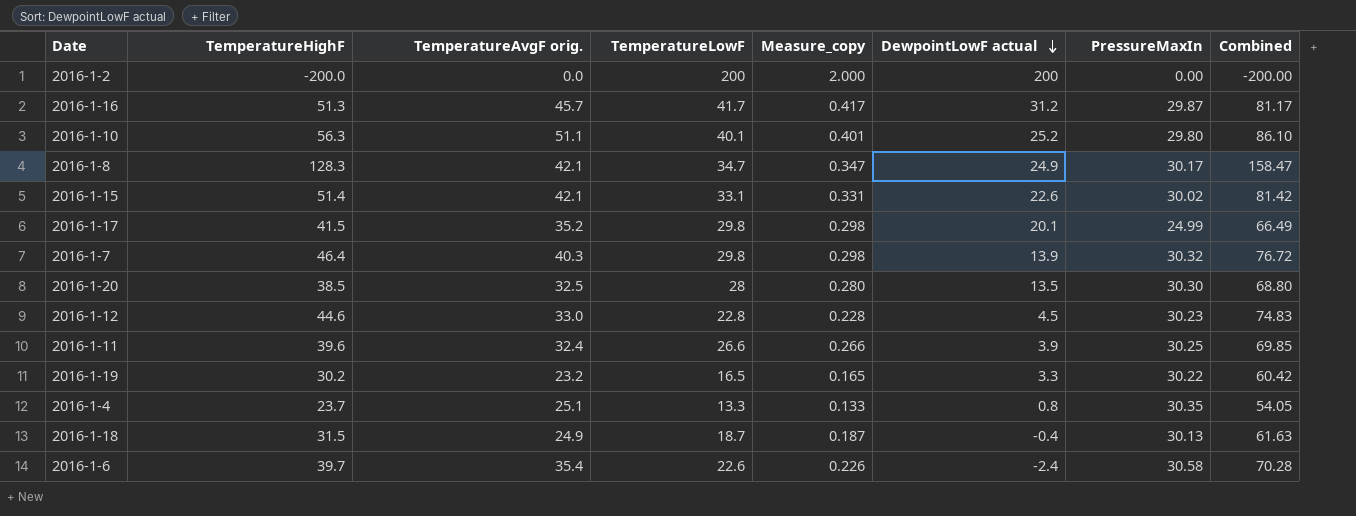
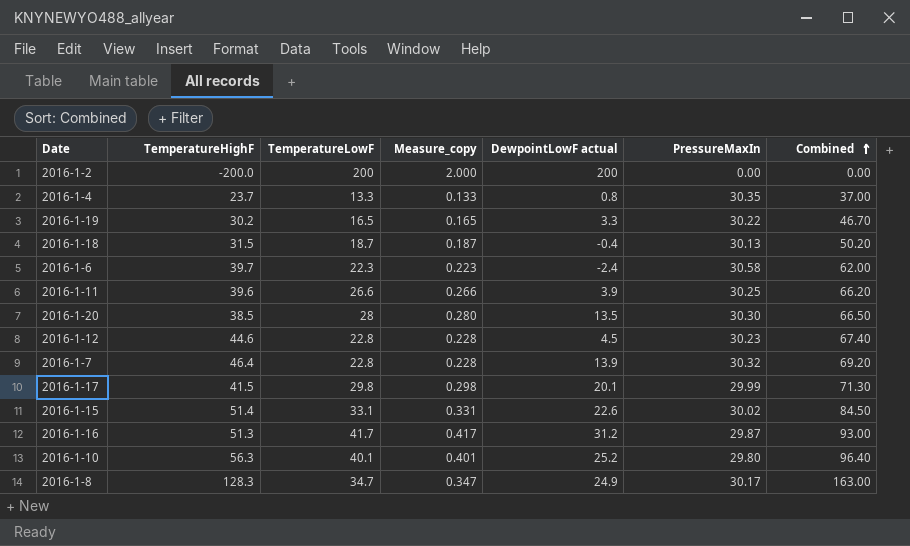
row order: DewpointLowF actual descending -> Combined ascending
column TemperatureAvgF orig. | position: 3 -> none
column Combined | formula: [TemperatureHighF] + [PressureMaxIn] -> [TemperatureHighF] + [TemperatureLowF]
2016-1-6 | TemperatureLowF: 22.6 -> 22.3
2016-1-6 | Measure_copy: 0.226 -> 0.223
2016-1-7 | TemperatureLowF: 29.8 -> 22.8
2016-1-7 | Measure_copy: 0.298 -> 0.228
2016-1-17 | PressureMaxIn: 24.99 -> 29.99

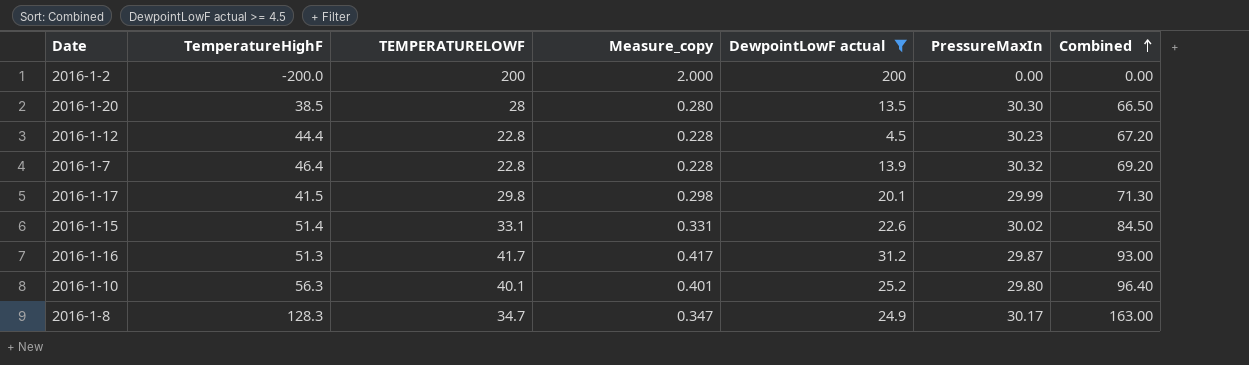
filter: none -> DewpointLowF actual >= 4.5
column name: TemperatureLowF -> TEMPERATURELOWF
2016-1-12 | TemperatureHighF: 44.6 -> 44.4
2016-1-12 | Combined: 67.40 -> 67.20

